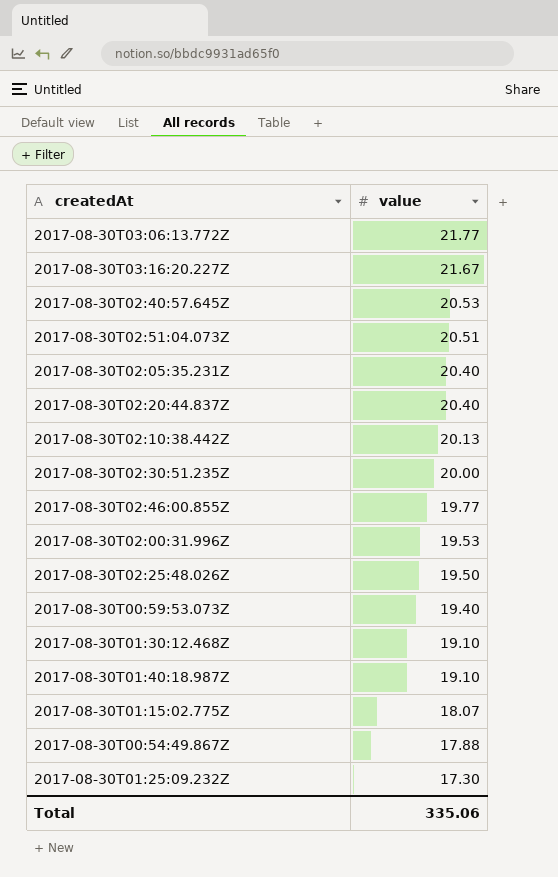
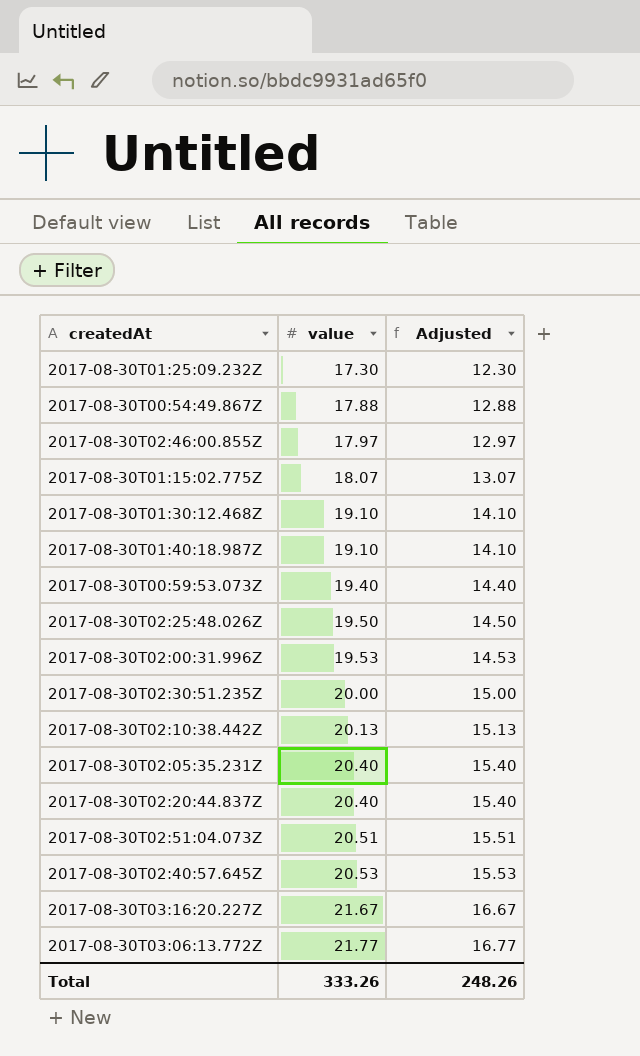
row order: value descending -> value ascending
column Adjusted | formula: none -> [value] - 5
2017-08-30T02:46:00.855Z | value: 19.77 -> 17.97
Total | value: 335.06 -> 333.26

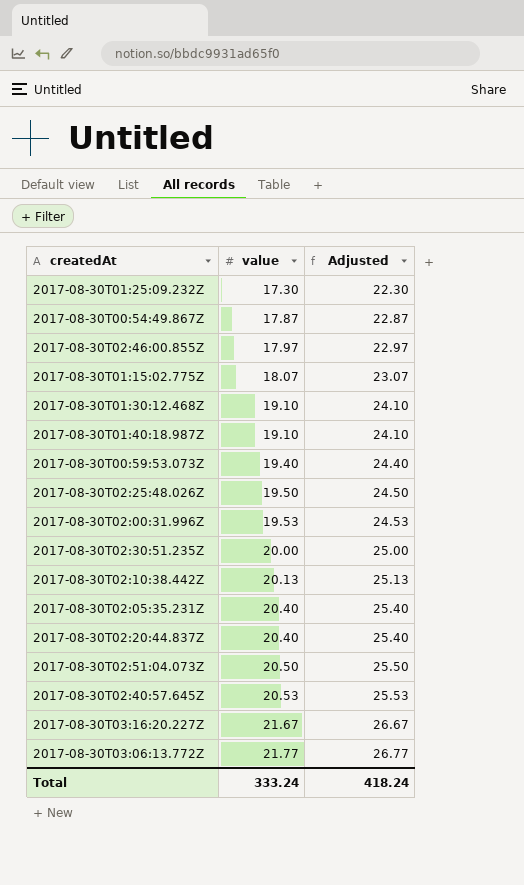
column Adjusted | formula: [value] - 5 -> [value] + 5
2017-08-30T00:54:49.867Z | value: 17.88 -> 17.87
2017-08-30T02:51:04.073Z | value: 20.51 -> 20.50
Total | value: 333.26 -> 333.24
Total | Adjusted: 248.26 -> 418.24

